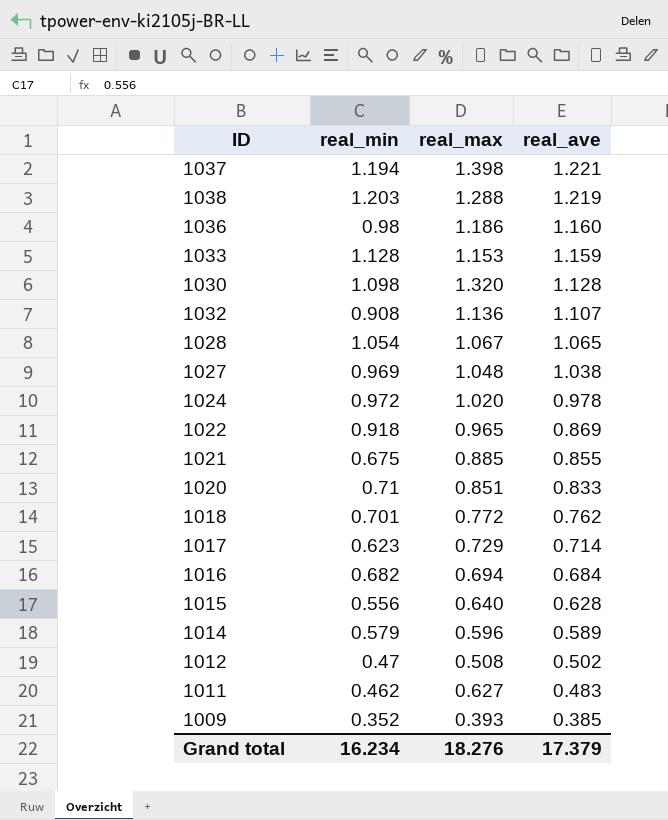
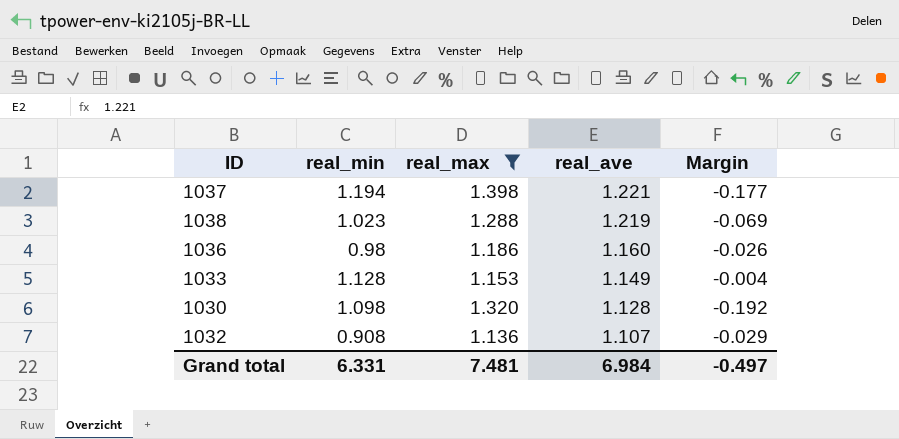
filter: none -> real_max >= 1.136
column Margin | formula: none -> [real_ave] - [real_max]
1038 | real_min: 1.203 -> 1.023
1033 | real_ave: 1.159 -> 1.149
Grand total | real_min: 16.234 -> 6.331
Grand total | real_max: 18.276 -> 7.481
Grand total | real_ave: 17.379 -> 6.984

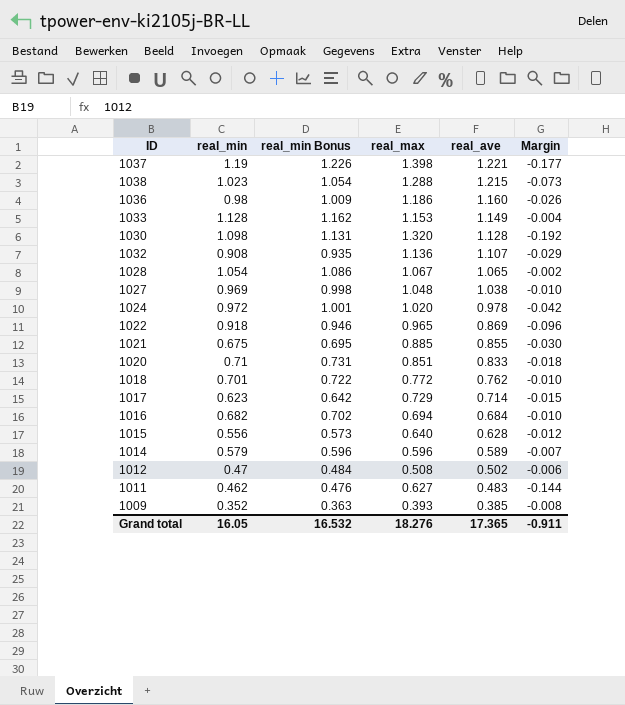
filter: real_max >= 1.136 -> none
column real_min Bonus | formula: none -> [real_min] * 1.03
1037 | real_min: 1.194 -> 1.19
1038 | real_ave: 1.219 -> 1.215
1038 | Margin: -0.069 -> -0.073
Grand total | real_min: 6.331 -> 16.05
Grand total | real_max: 7.481 -> 18.276
Grand total | real_ave: 6.984 -> 17.365
Grand total | Margin: -0.497 -> -0.911

